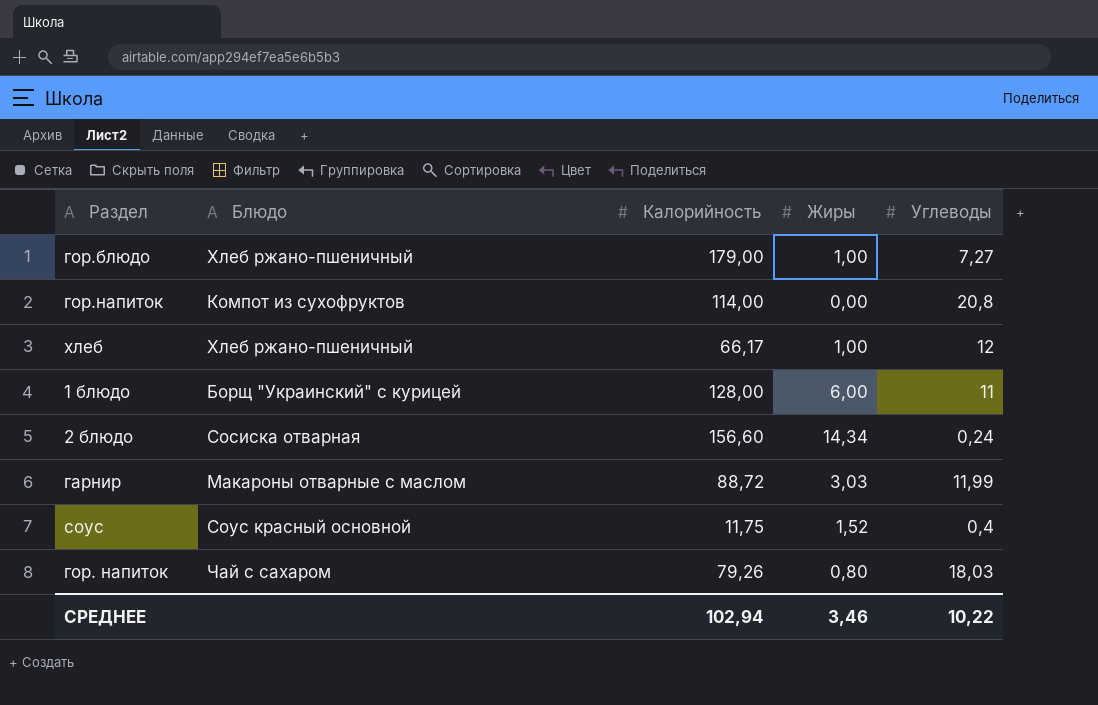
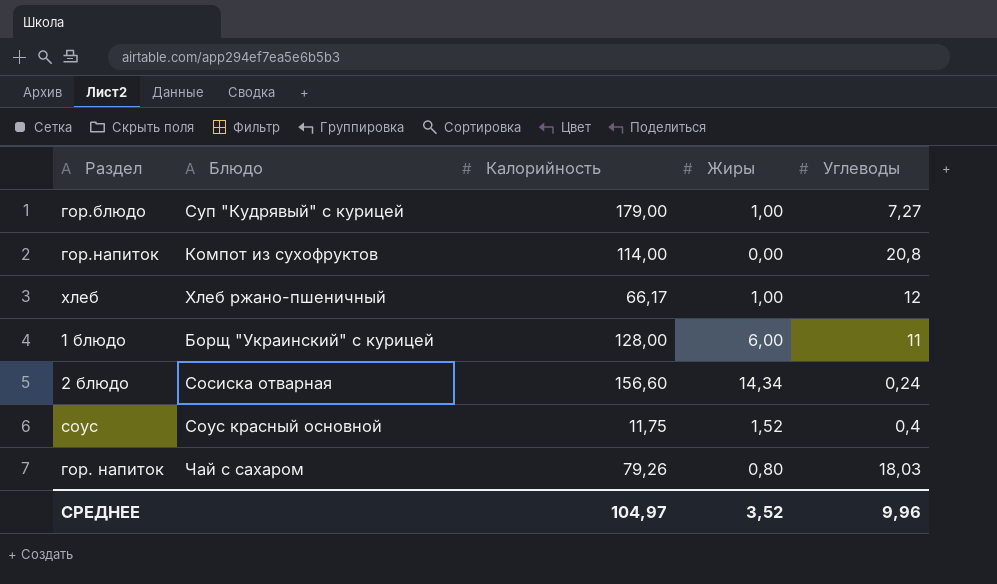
row гарнир: Макароны отварные с маслом | 88,72 | 3,03 | 11,99 -> none
гор.блюдо | Блюдо: Хлеб ржано-пшеничный -> Суп "Кудрявый" с курицей
СРЕДНЕЕ | Калорийность: 102,94 -> 104,97
СРЕДНЕЕ | Жиры: 3,46 -> 3,52
СРЕДНЕЕ | Углеводы: 10,22 -> 9,96

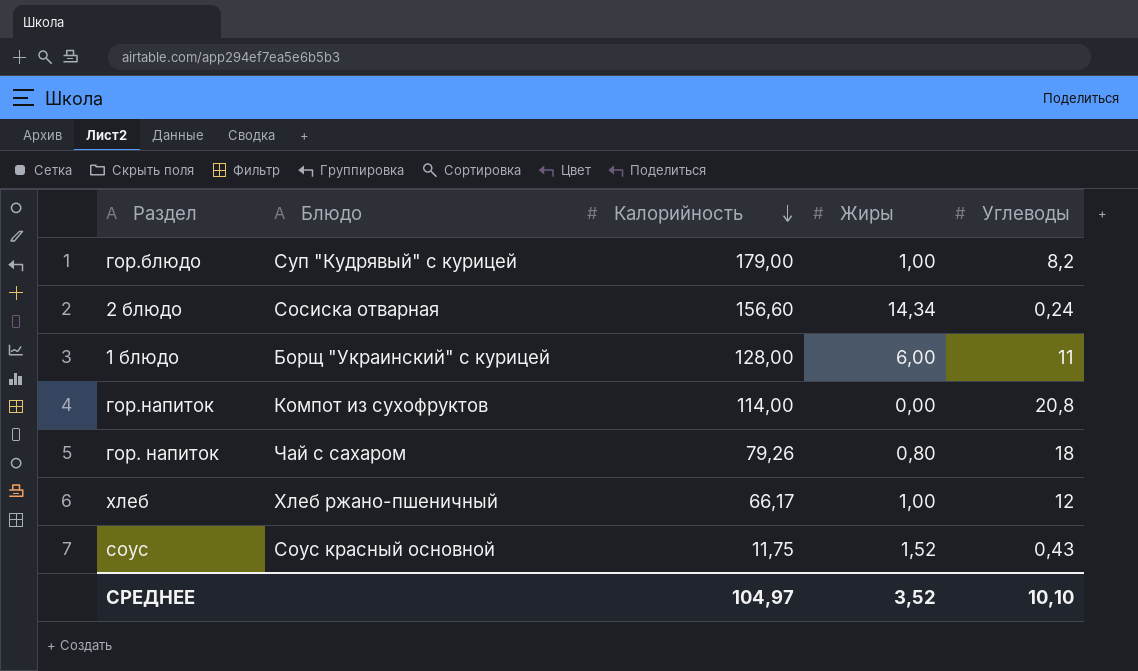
row order: none -> Калорийность descending
гор.блюдо | Углеводы: 7,27 -> 8,2
гор. напиток | Углеводы: 18,03 -> 18
соус | Углеводы: 0,4 -> 0,43
СРЕДНЕЕ | Углеводы: 9,96 -> 10,10

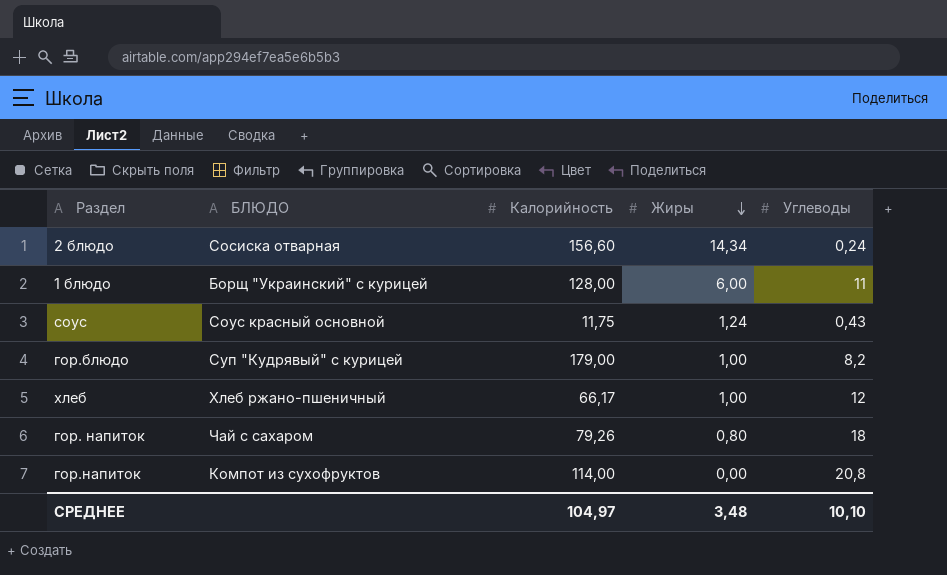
row order: Калорийность descending -> Жиры descending
column name: Блюдо -> БЛЮДО
соус | Жиры: 1,52 -> 1,24
СРЕДНЕЕ | Жиры: 3,52 -> 3,48

